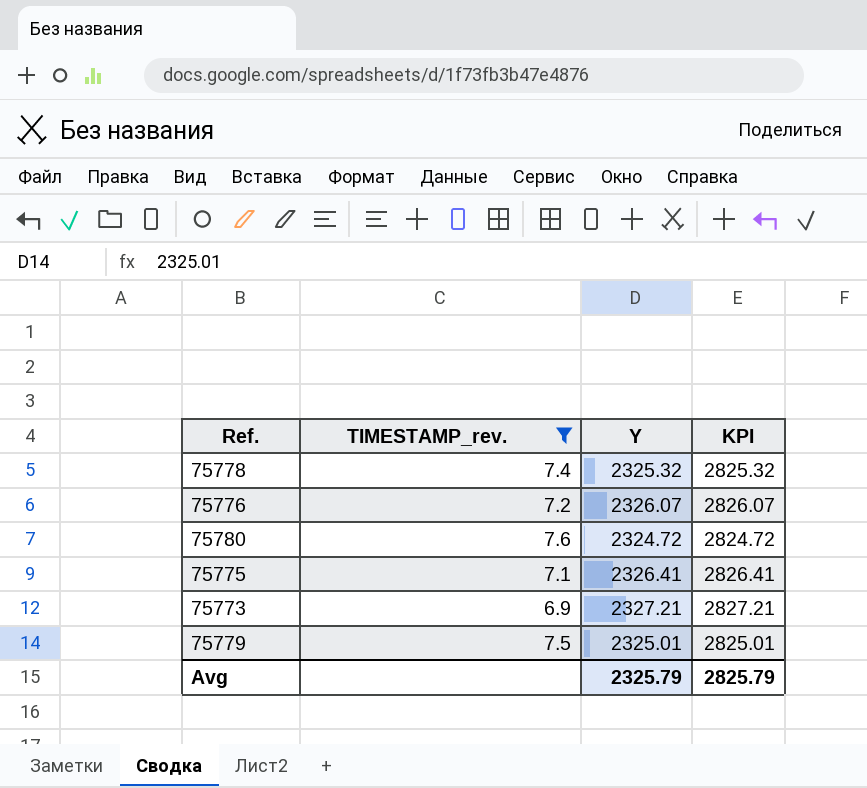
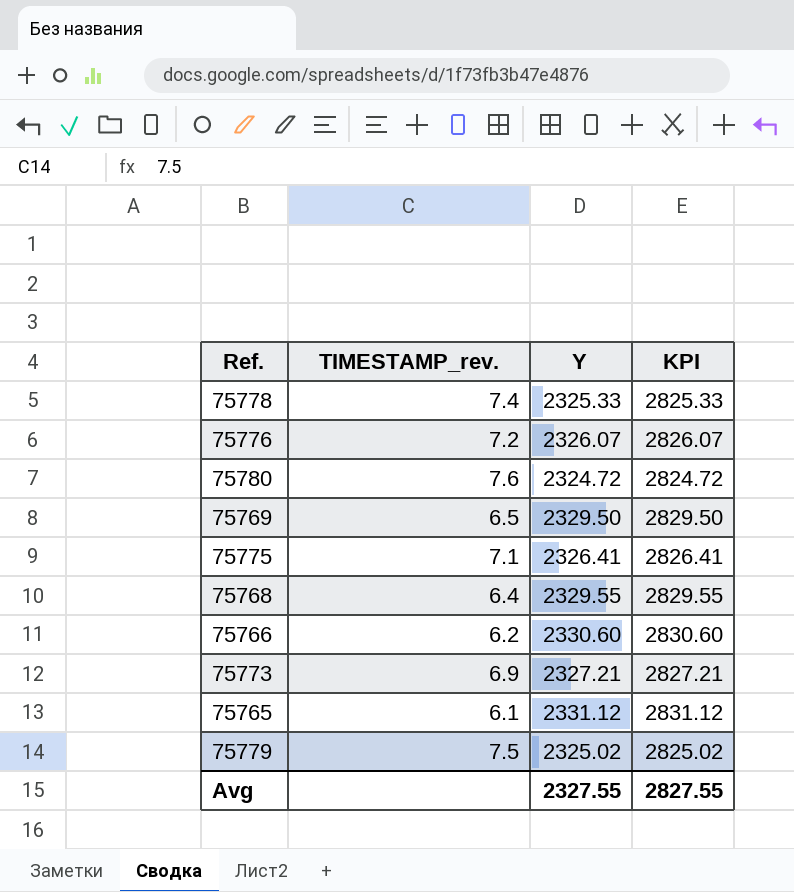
filter: TIMESTAMP_rev. >= 6.9 -> none
75778 | Y: 2325.32 -> 2325.33
75778 | KPI: 2825.32 -> 2825.33
75779 | Y: 2325.01 -> 2325.02
75779 | KPI: 2825.01 -> 2825.02
Avg | Y: 2325.79 -> 2327.55
Avg | KPI: 2825.79 -> 2827.55

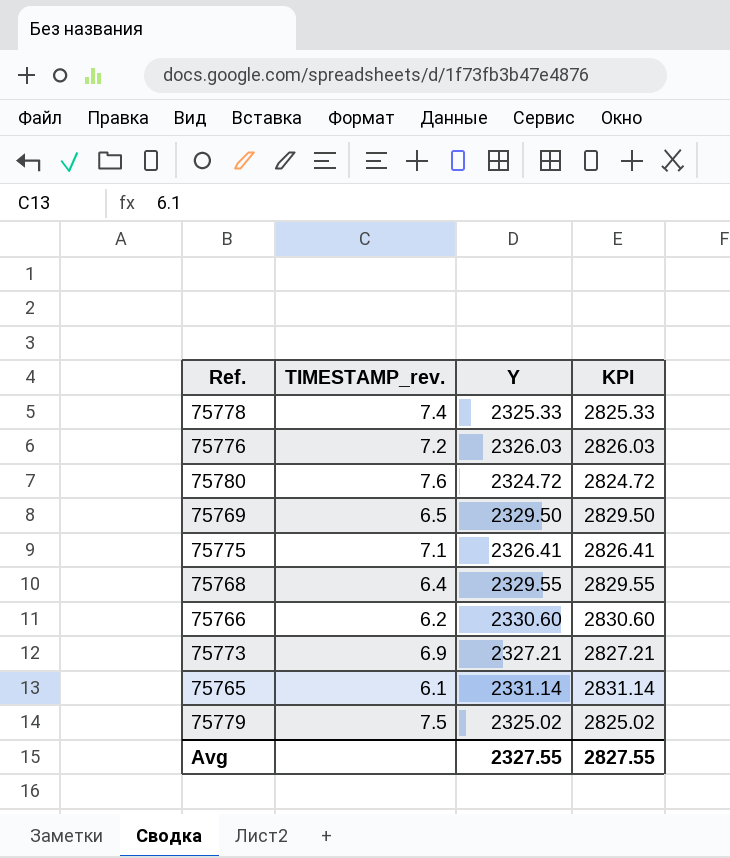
75776 | Y: 2326.07 -> 2326.03
75776 | KPI: 2826.07 -> 2826.03
75765 | Y: 2331.12 -> 2331.14
75765 | KPI: 2831.12 -> 2831.14

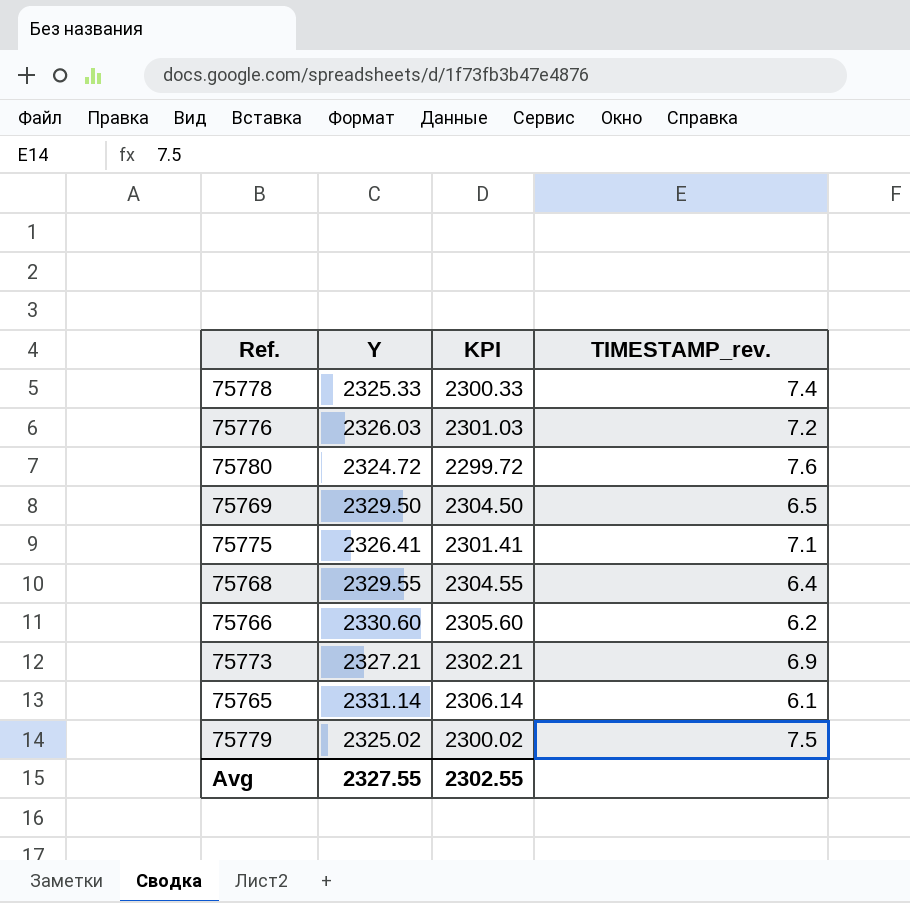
column KPI | formula: [Y] + 500 -> [Y] - 25
column TIMESTAMP_rev. | position: 2 -> 4
Avg | KPI: 2827.55 -> 2302.55

